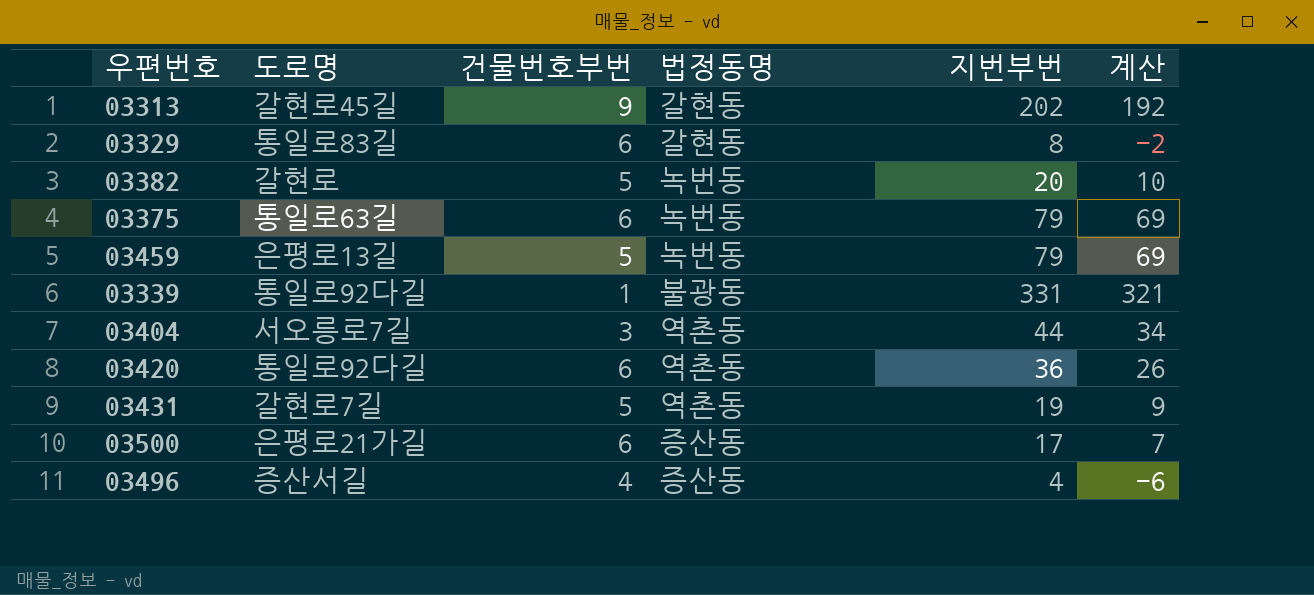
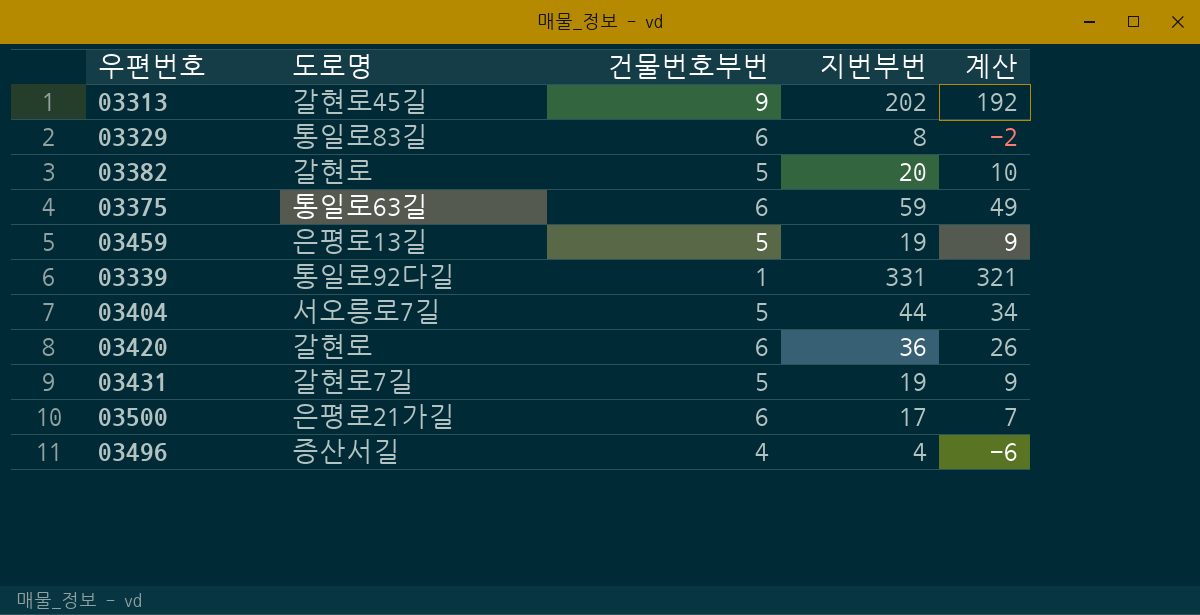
column 법정동명 | position: 4 -> none
03375 | 지번부번: 79 -> 59
03375 | 계산: 69 -> 49
03459 | 지번부번: 79 -> 19
03459 | 계산: 69 -> 9
03404 | 건물번호부번: 3 -> 5
03420 | 도로명: 통일로92다길 -> 갈현로

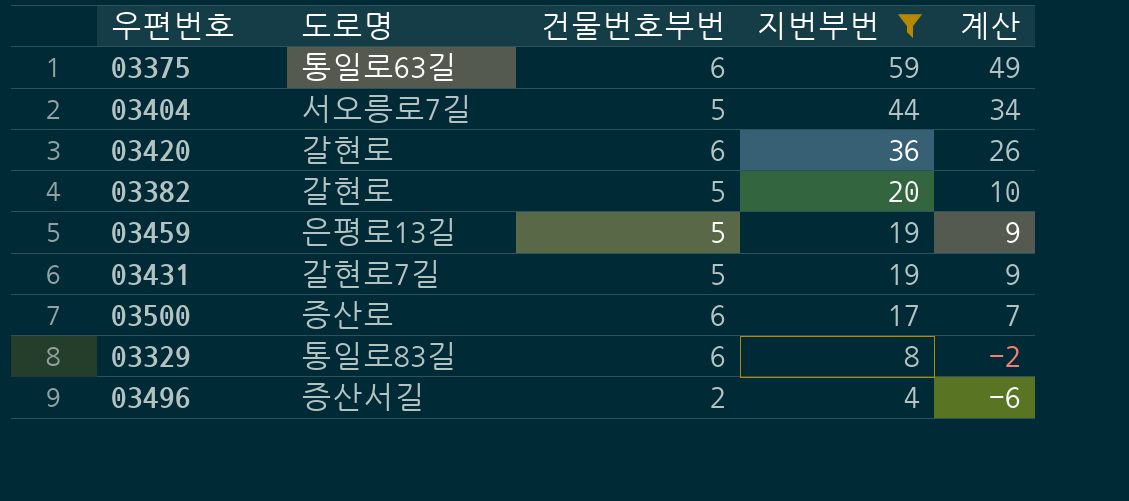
filter: none -> 지번부번 <= 59
row order: none -> 지번부번 descending
03500 | 도로명: 은평로21가길 -> 증산로
03496 | 건물번호부번: 4 -> 2

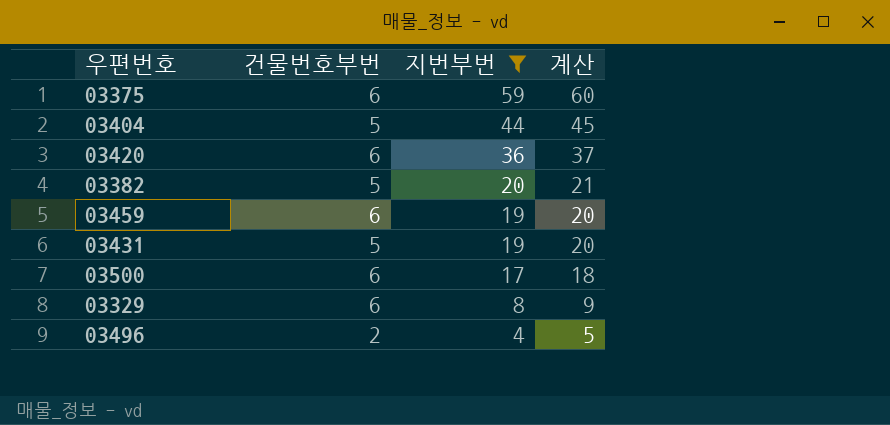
column 도로명 | position: 2 -> none
column 계산 | formula: [지번부번] - 10 -> [지번부번] + 1
03459 | 건물번호부번: 5 -> 6

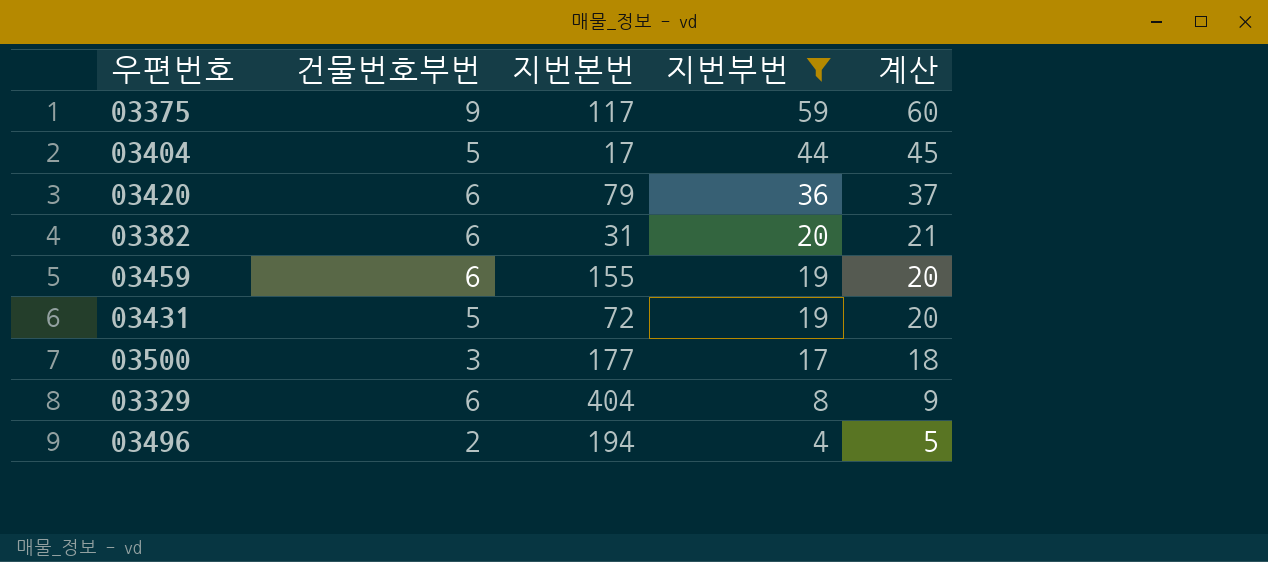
column 지번본번 | position: none -> 3
03375 | 건물번호부번: 6 -> 9
03382 | 건물번호부번: 5 -> 6
03500 | 건물번호부번: 6 -> 3

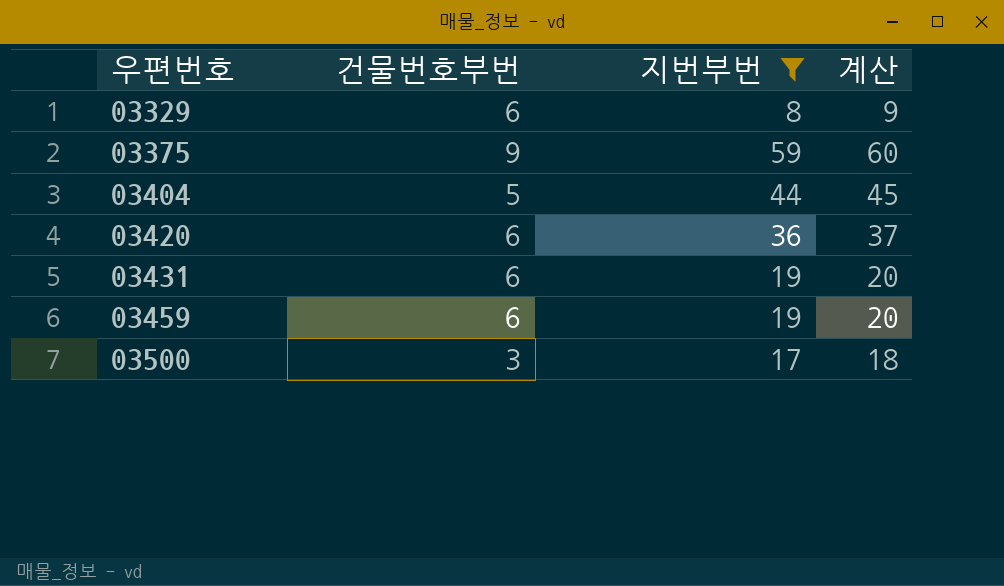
row order: 지번부번 descending -> 우편번호 ascending
column 지번본번 | position: 3 -> none
row 03382: 6 | 31 | 20 | 21 -> none
row 03496: 2 | 194 | 4 | 5 -> none
03431 | 건물번호부번: 5 -> 6

